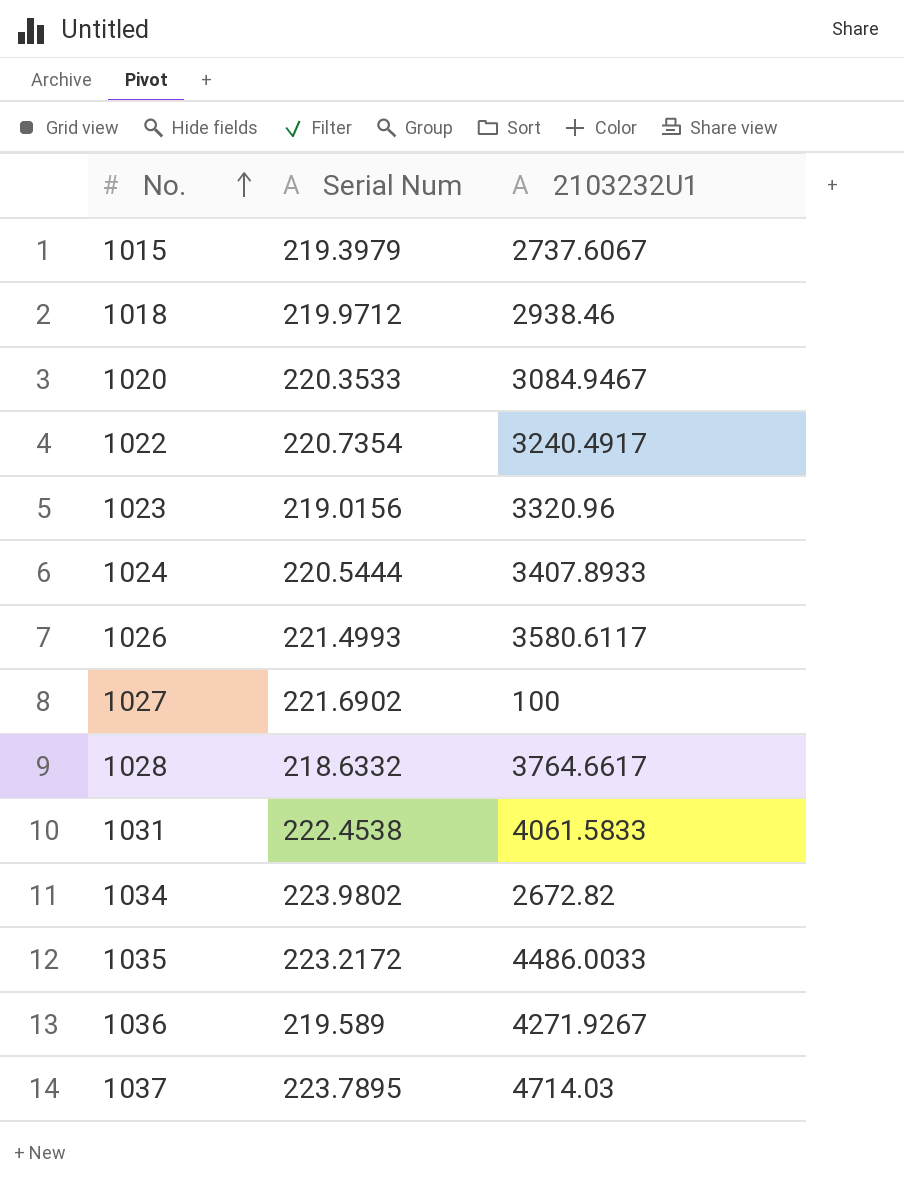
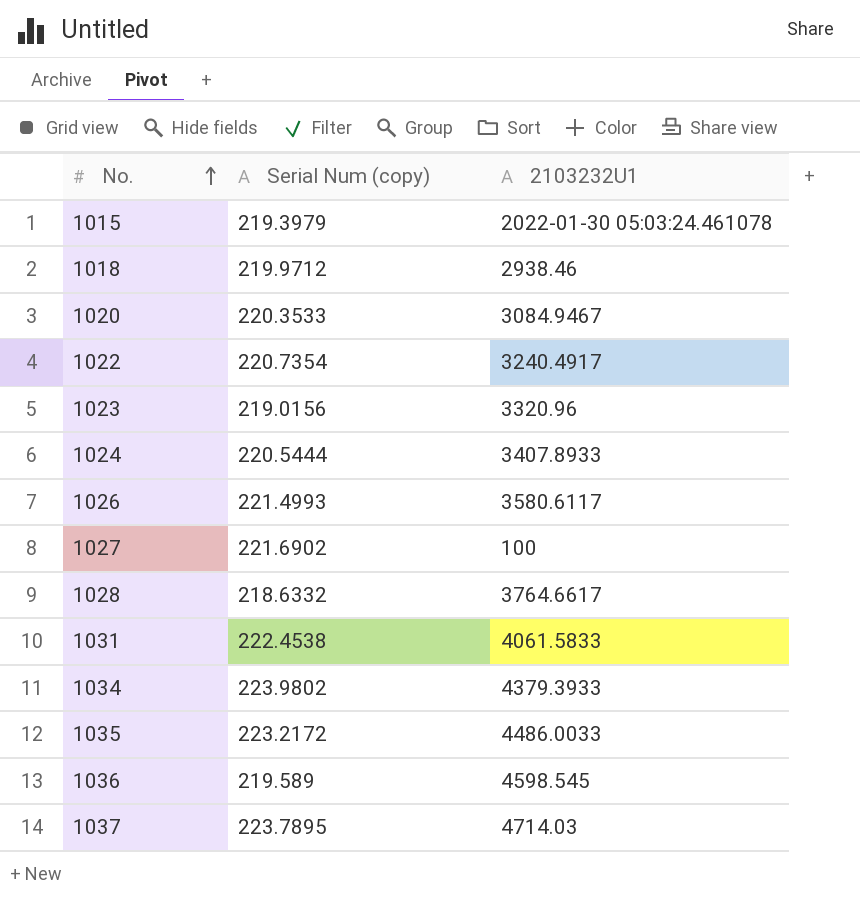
column name: Serial Num -> Serial Num (copy)
1015 | 2103232U1: 2737.6067 -> 2022-01-30 05:03:24.461078
1034 | 2103232U1: 2672.82 -> 4379.3933
1036 | 2103232U1: 4271.9267 -> 4598.545

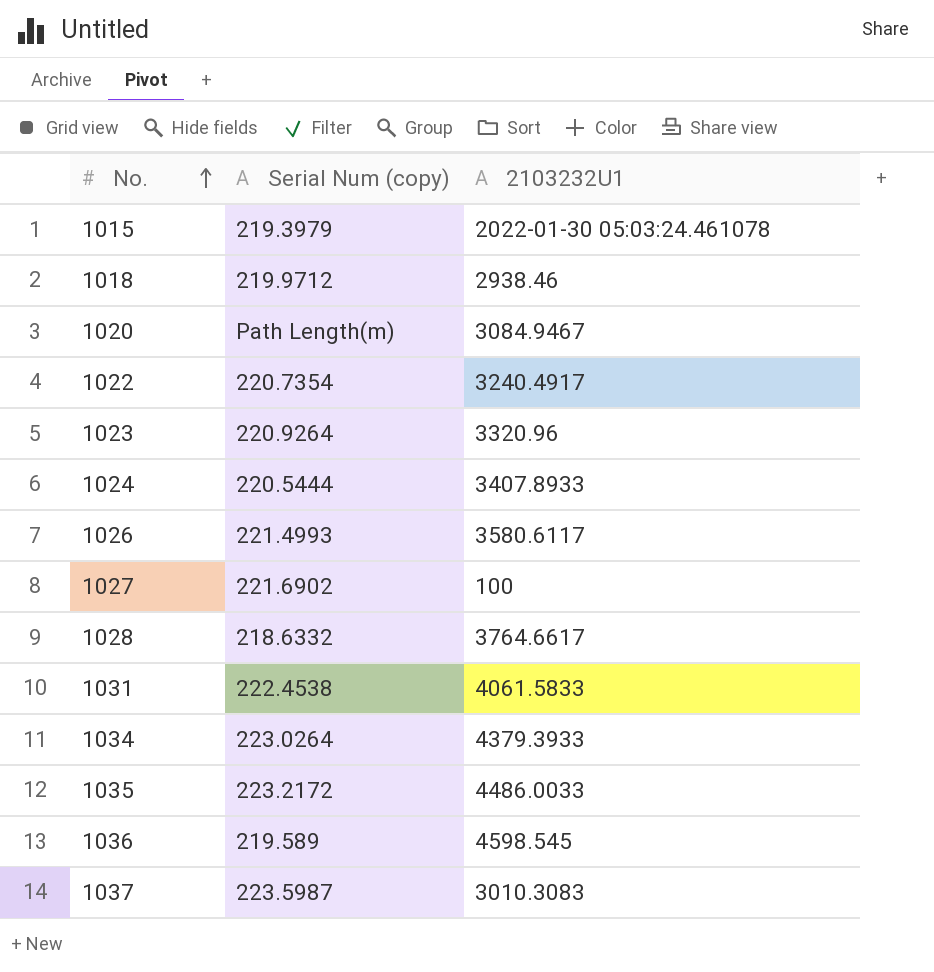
1020 | Serial Num (copy): 220.3533 -> Path Length(m)
1023 | Serial Num (copy): 219.0156 -> 220.9264
1034 | Serial Num (copy): 223.9802 -> 223.0264
1037 | Serial Num (copy): 223.7895 -> 223.5987
1037 | 2103232U1: 4714.03 -> 3010.3083

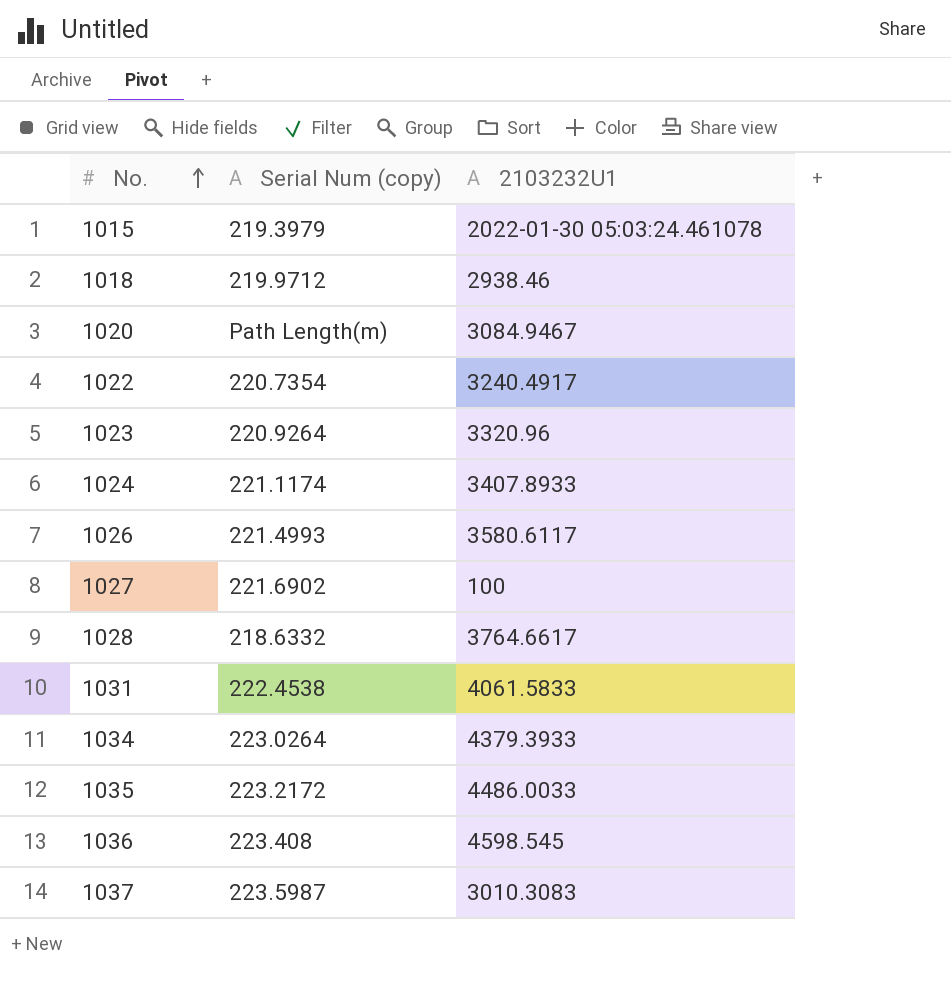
1024 | Serial Num (copy): 220.5444 -> 221.1174
1036 | Serial Num (copy): 219.589 -> 223.408

